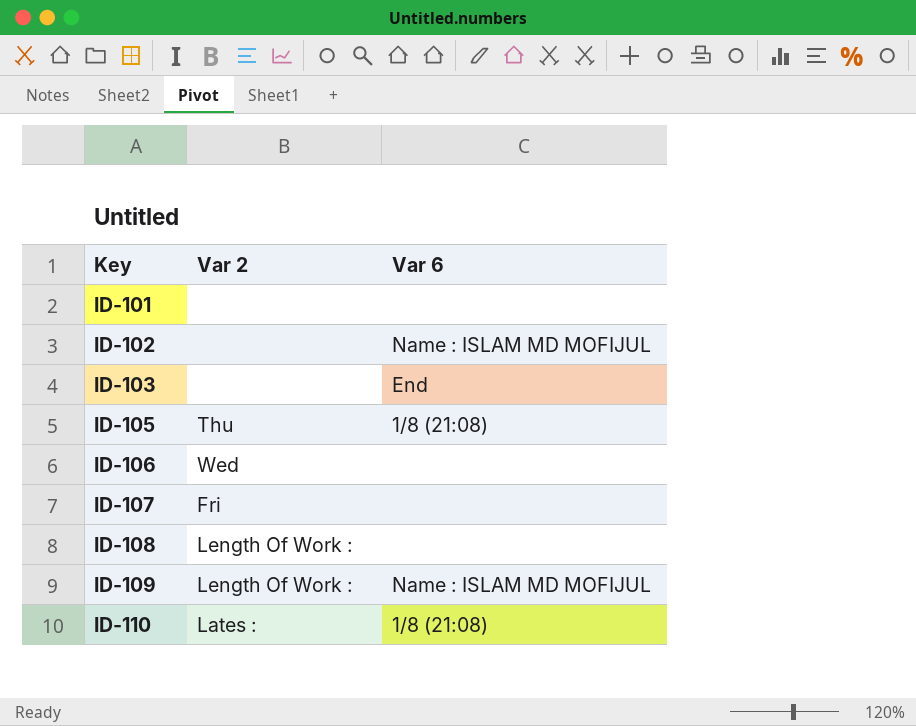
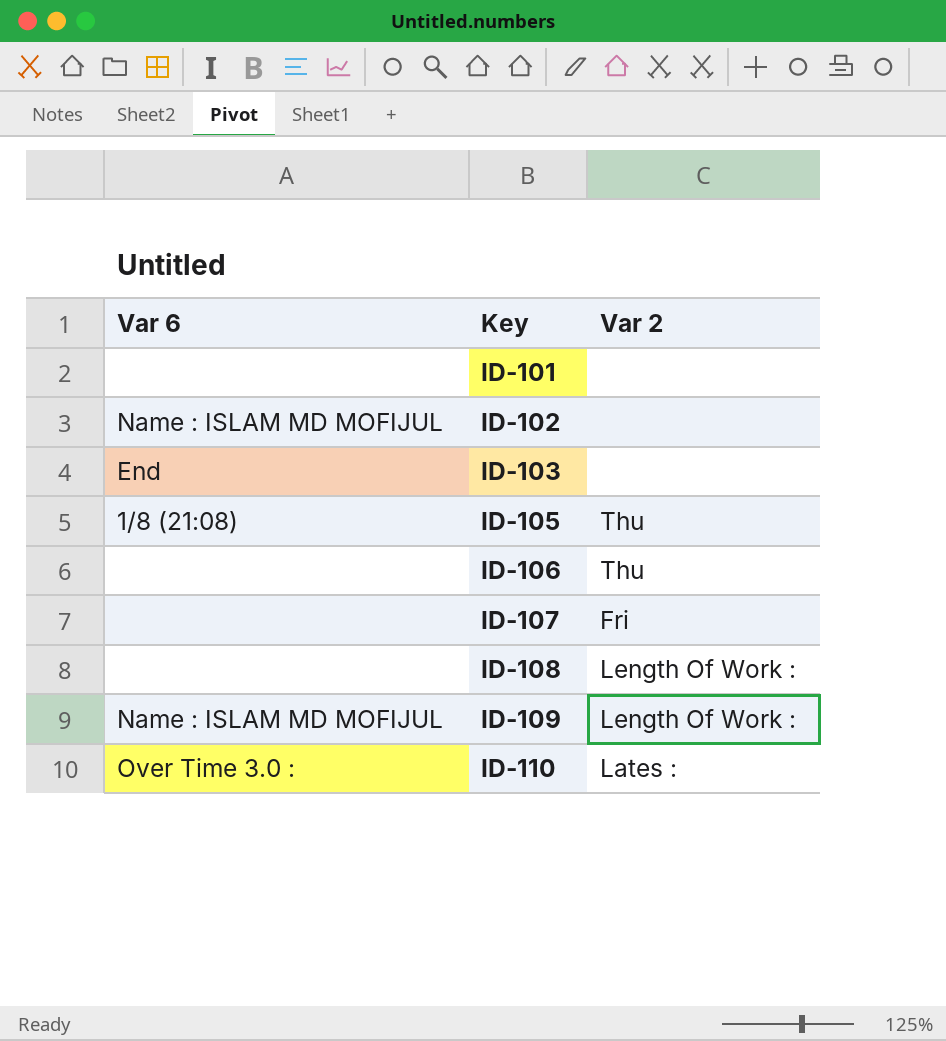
column Var 6 | position: 3 -> 1
ID-106 | Var 2: Wed -> Thu
ID-110 | Var 6: 1/8 (21:08) -> Over Time 3.0 :

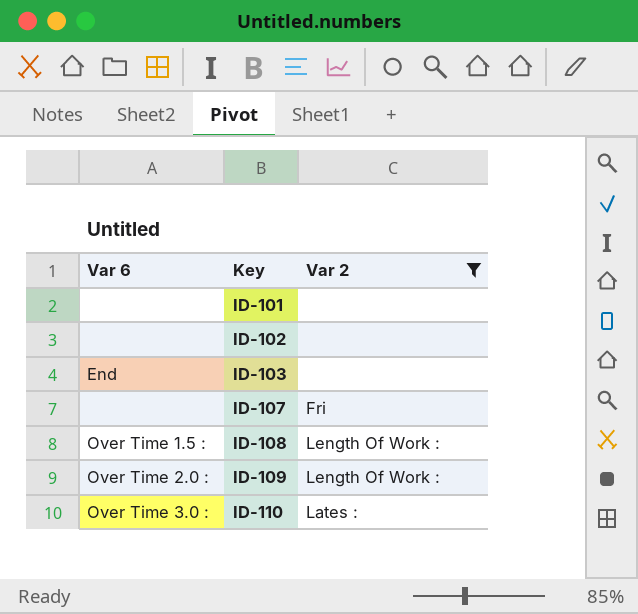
filter: none -> Var 2 != Thu
ID-102 | Var 6: Name : ISLAM MD MOFIJUL -> none
ID-108 | Var 6: none -> Over Time 1.5 :
ID-109 | Var 6: Name : ISLAM MD MOFIJUL -> Over Time 2.0 :

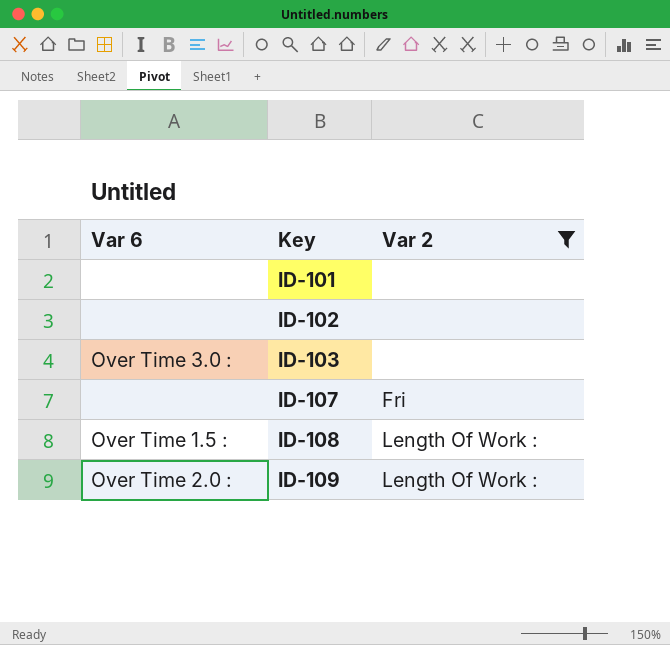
row ID-110: Over Time 3.0 : | Lates : -> none
ID-103 | Var 6: End -> Over Time 3.0 :

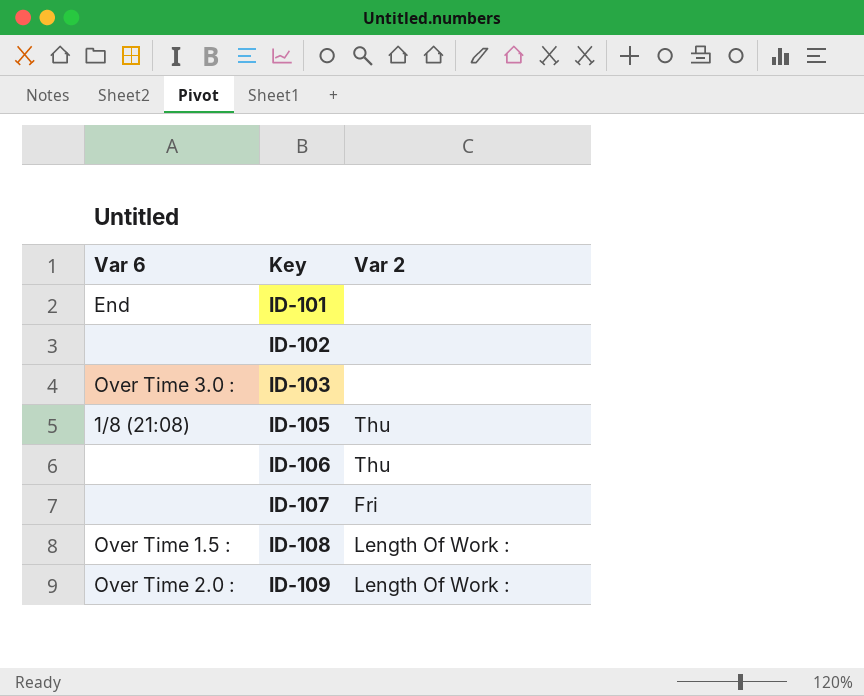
filter: Var 2 != Thu -> none
ID-101 | Var 6: none -> End

